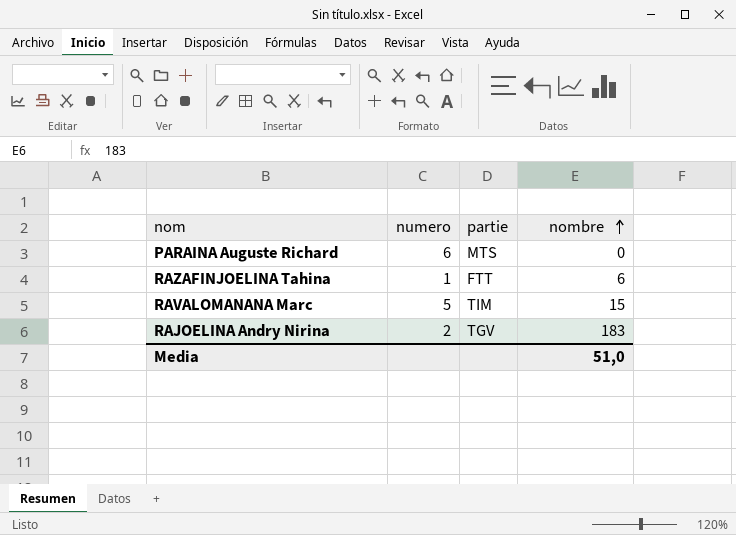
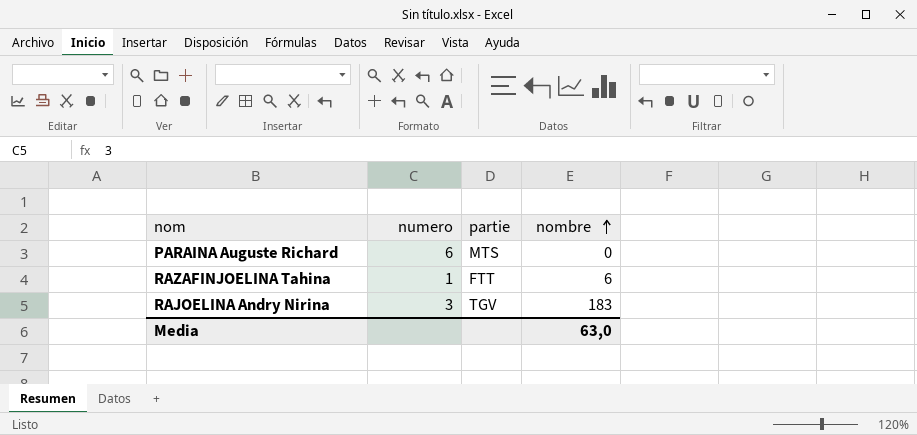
row RAVALOMANANA Marc: 5 | TIM | 15 -> none
RAJOELINA Andry Nirina | numero: 2 -> 3
Media | nombre: 51,0 -> 63,0

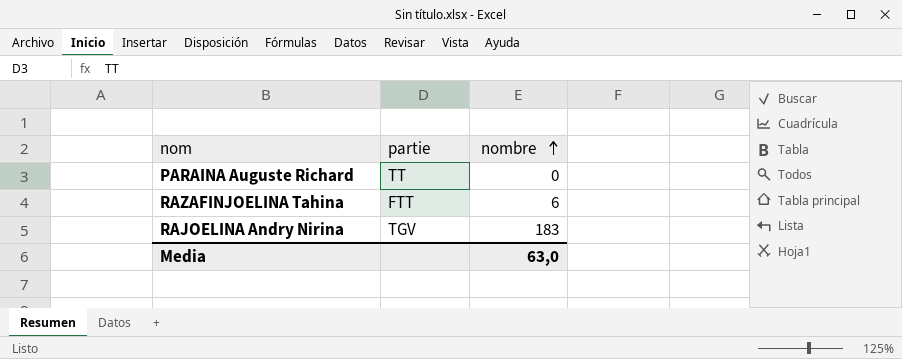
column numero | position: 2 -> none
PARAINA Auguste Richard | partie: MTS -> TT

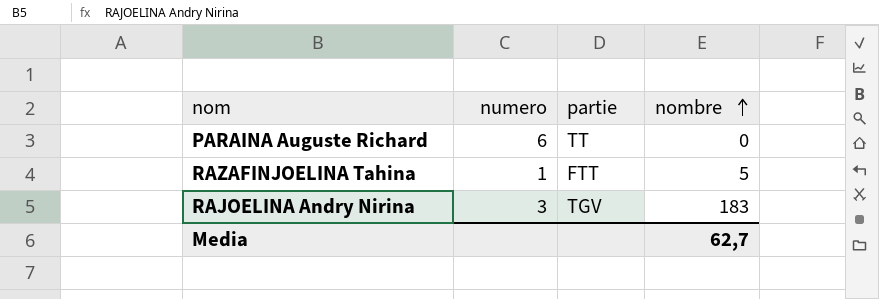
column numero | position: none -> 2
RAZAFINJOELINA Tahina | nombre: 6 -> 5
Media | nombre: 63,0 -> 62,7

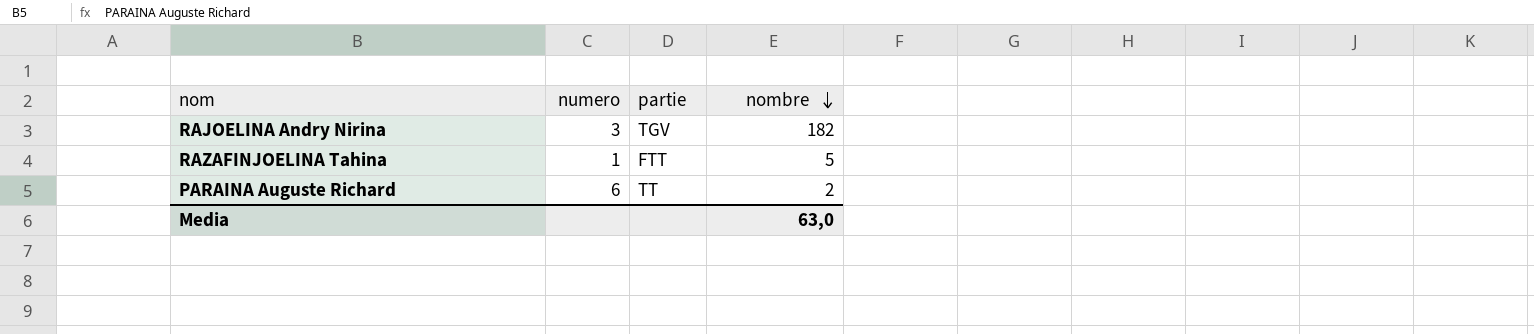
row order: nombre ascending -> nombre descending
RAJOELINA Andry Nirina | nombre: 183 -> 182
PARAINA Auguste Richard | nombre: 0 -> 2
Media | nombre: 62,7 -> 63,0

